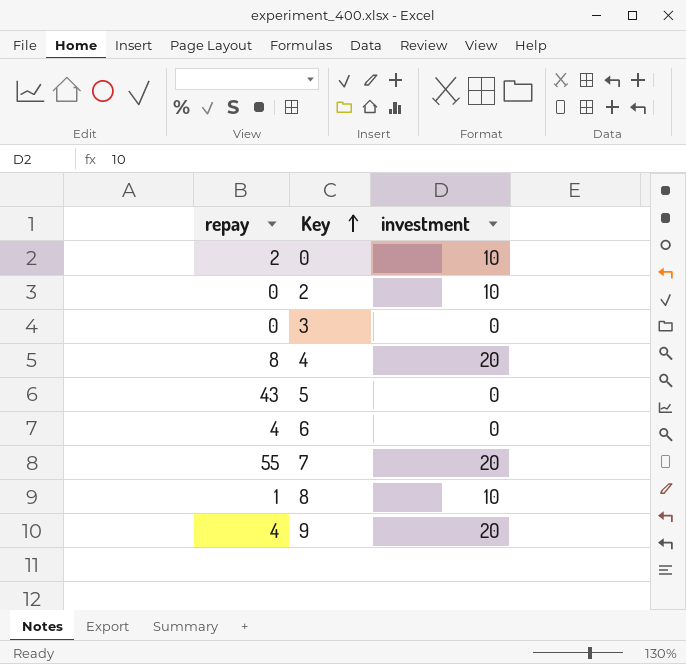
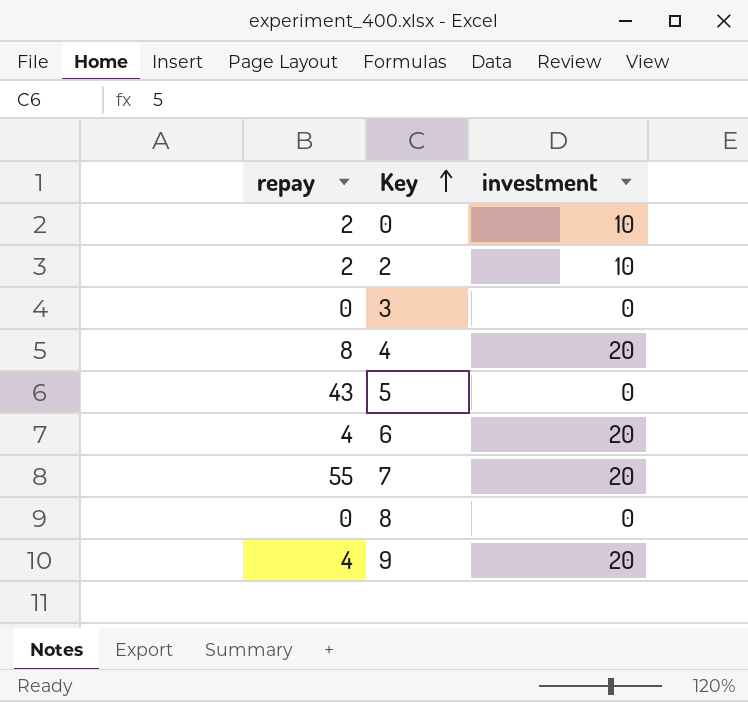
2 | repay: 0 -> 2
6 | investment: 0 -> 20
8 | repay: 1 -> 0
8 | investment: 10 -> 0

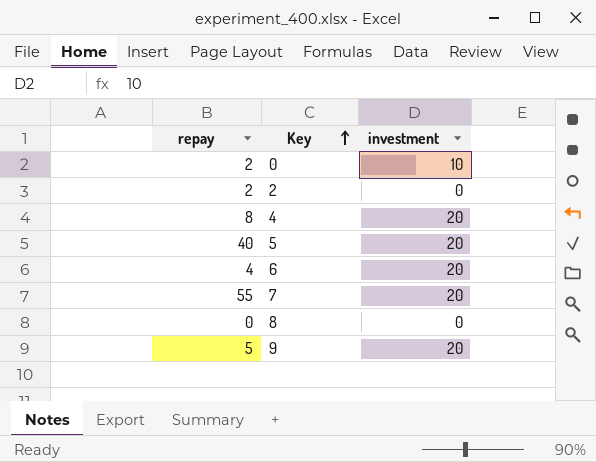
row 3: 0 | 0 -> none
2 | investment: 10 -> 0
5 | repay: 43 -> 40
5 | investment: 0 -> 20
9 | repay: 4 -> 5

